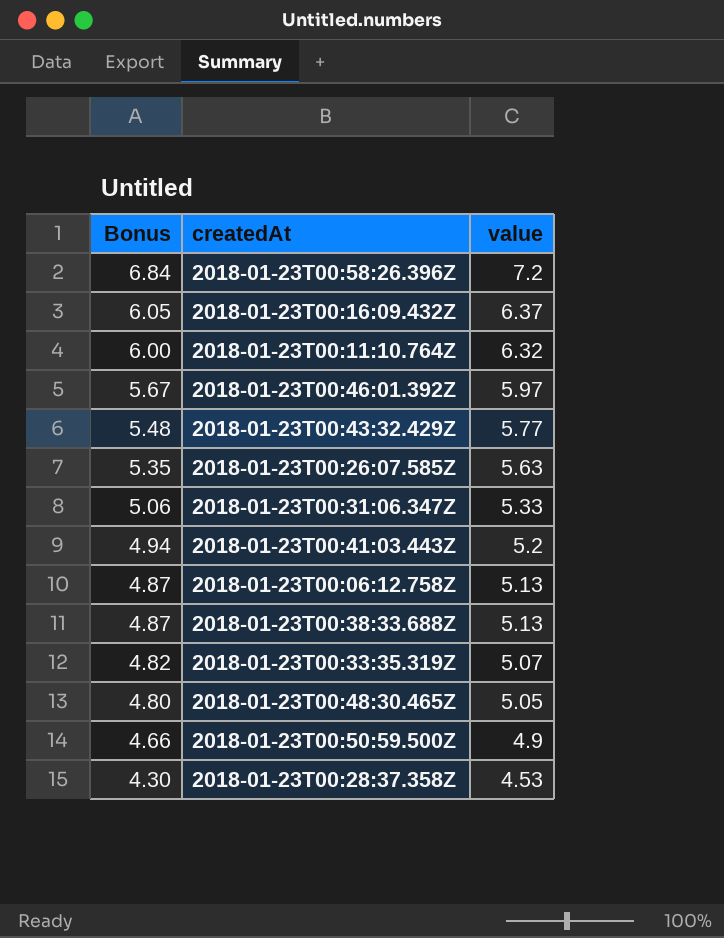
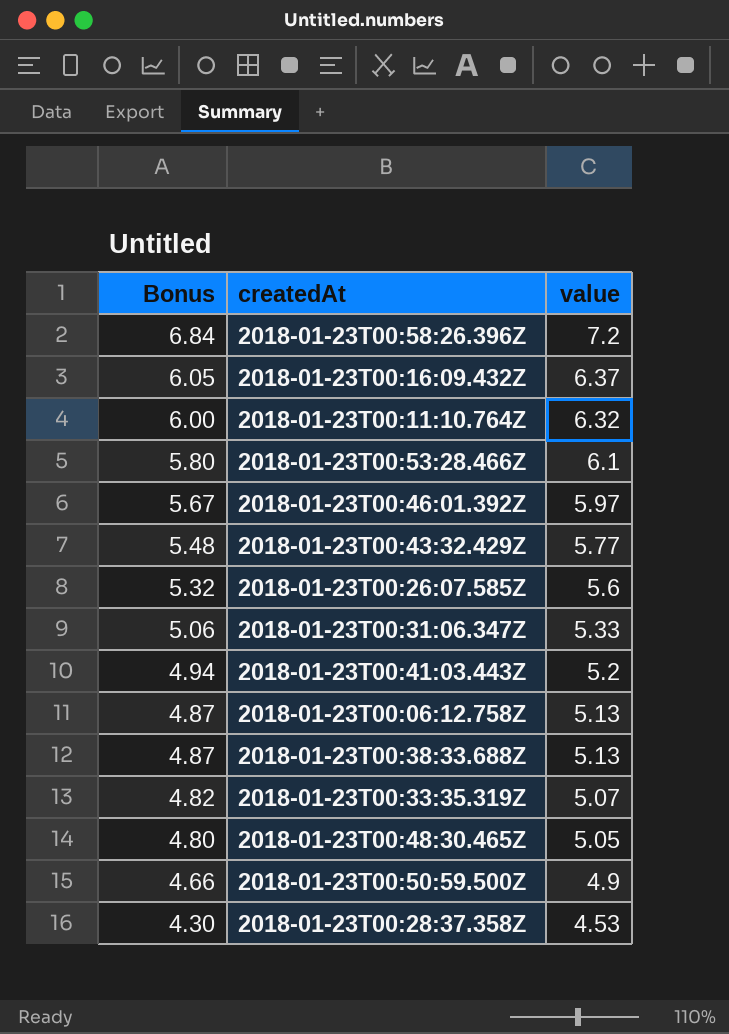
row 2018-01-23T00:53:28.466Z: none -> 5.80 | 6.1
2018-01-23T00:26:07.585Z | Bonus: 5.35 -> 5.32
2018-01-23T00:26:07.585Z | value: 5.63 -> 5.6

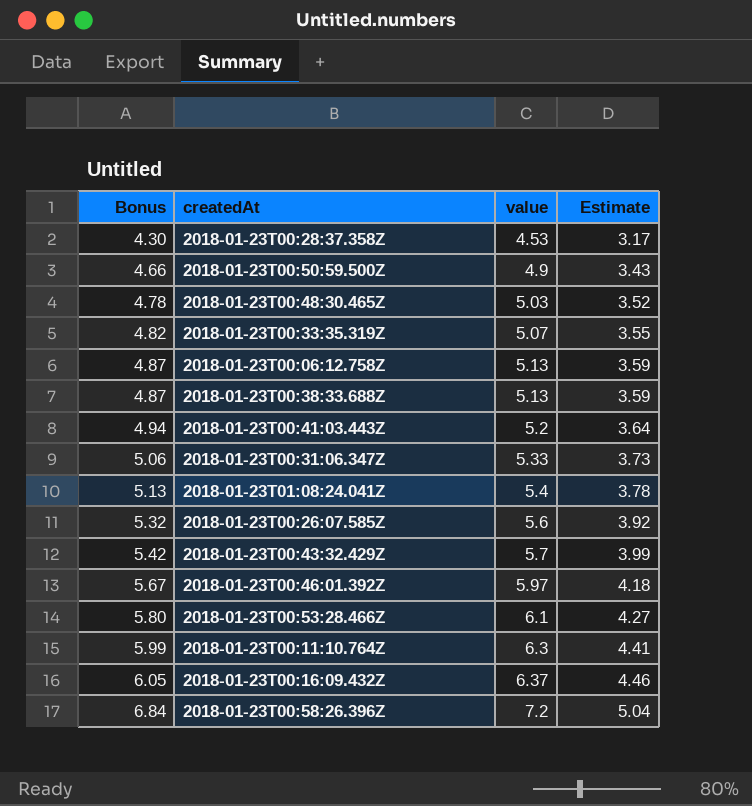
row order: Bonus descending -> Bonus ascending
column Estimate | formula: none -> [value] * 0.7
2018-01-23T00:48:30.465Z | Bonus: 4.80 -> 4.78
2018-01-23T00:48:30.465Z | value: 5.05 -> 5.03
row 2018-01-23T01:08:24.041Z: none -> 5.13 | 5.4 | 3.78
2018-01-23T00:43:32.429Z | Bonus: 5.48 -> 5.42
2018-01-23T00:43:32.429Z | value: 5.77 -> 5.7
2018-01-23T00:11:10.764Z | Bonus: 6.00 -> 5.99
2018-01-23T00:11:10.764Z | value: 6.32 -> 6.3

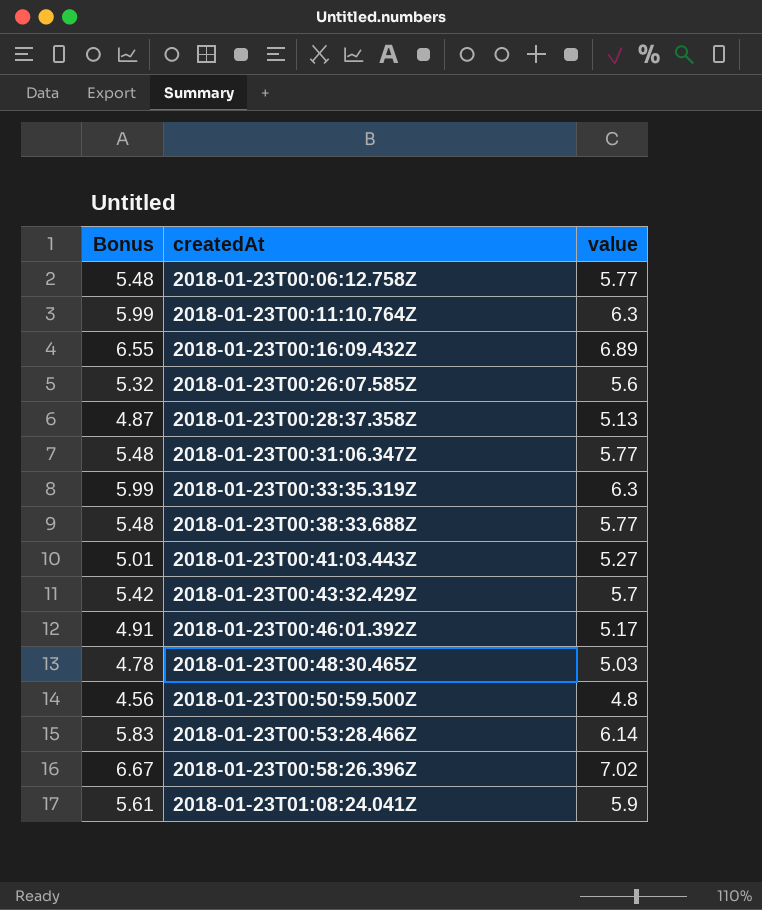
row order: Bonus ascending -> createdAt ascending
column Estimate | formula: [value] * 0.7 -> none
2018-01-23T00:06:12.758Z | Bonus: 4.87 -> 5.48
2018-01-23T00:06:12.758Z | value: 5.13 -> 5.77
2018-01-23T00:16:09.432Z | Bonus: 6.05 -> 6.55
2018-01-23T00:16:09.432Z | value: 6.37 -> 6.89
2018-01-23T00:28:37.358Z | Bonus: 4.30 -> 4.87
2018-01-23T00:28:37.358Z | value: 4.53 -> 5.13
2018-01-23T00:31:06.347Z | Bonus: 5.06 -> 5.48
2018-01-23T00:31:06.347Z | value: 5.33 -> 5.77
2018-01-23T00:33:35.319Z | Bonus: 4.82 -> 5.99
2018-01-23T00:33:35.319Z | value: 5.07 -> 6.3
2018-01-23T00:38:33.688Z | Bonus: 4.87 -> 5.48
2018-01-23T00:38:33.688Z | value: 5.13 -> 5.77
2018-01-23T00:41:03.443Z | Bonus: 4.94 -> 5.01
2018-01-23T00:41:03.443Z | value: 5.2 -> 5.27
2018-01-23T00:46:01.392Z | Bonus: 5.67 -> 4.91
2018-01-23T00:46:01.392Z | value: 5.97 -> 5.17
2018-01-23T00:50:59.500Z | Bonus: 4.66 -> 4.56
2018-01-23T00:50:59.500Z | value: 4.9 -> 4.8
2018-01-23T00:53:28.466Z | Bonus: 5.80 -> 5.83
2018-01-23T00:53:28.466Z | value: 6.1 -> 6.14
2018-01-23T00:58:26.396Z | Bonus: 6.84 -> 6.67
2018-01-23T00:58:26.396Z | value: 7.2 -> 7.02
2018-01-23T01:08:24.041Z | Bonus: 5.13 -> 5.61
2018-01-23T01:08:24.041Z | value: 5.4 -> 5.9

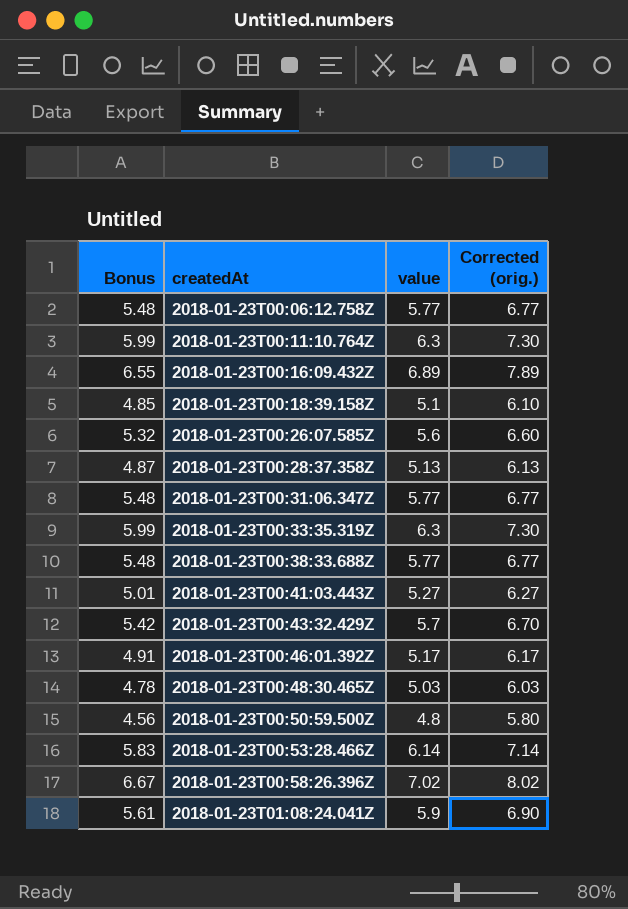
column Corrected (orig.) | formula: none -> [value] + 1
row 2018-01-23T00:18:39.158Z: none -> 4.85 | 5.1 | 6.10

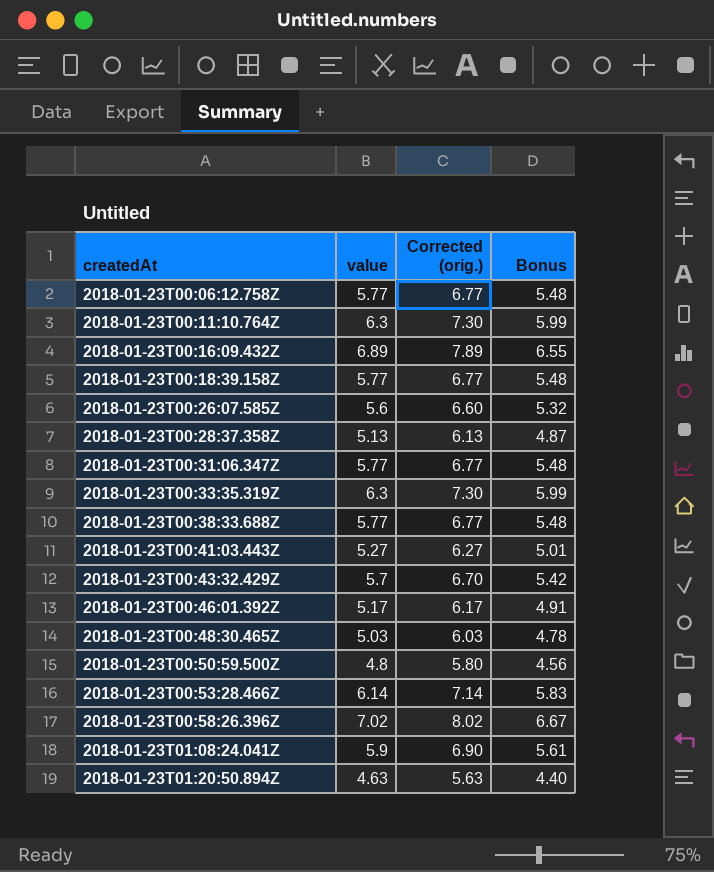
column Bonus | position: 1 -> 4
2018-01-23T00:18:39.158Z | value: 5.1 -> 5.77
2018-01-23T00:18:39.158Z | Corrected (orig.): 6.10 -> 6.77
2018-01-23T00:18:39.158Z | Bonus: 4.85 -> 5.48
row 2018-01-23T01:20:50.894Z: none -> 4.63 | 5.63 | 4.40

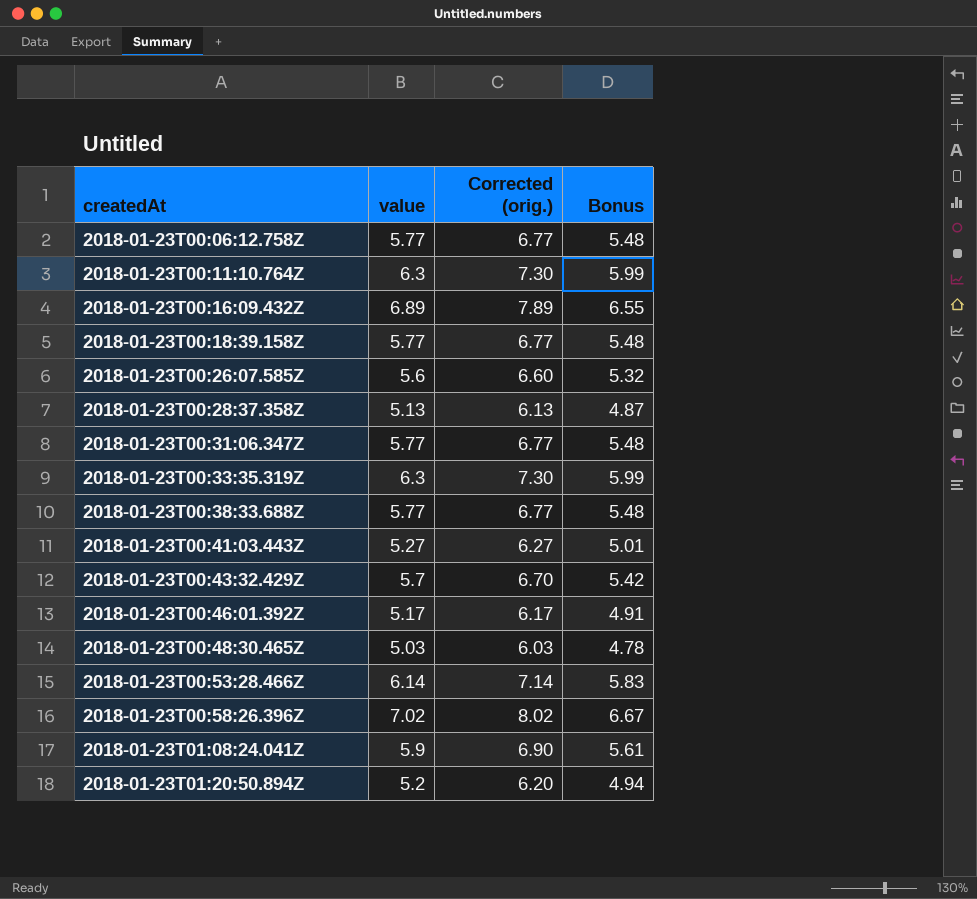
row 2018-01-23T00:50:59.500Z: 4.8 | 5.80 | 4.56 -> none
2018-01-23T01:20:50.894Z | value: 4.63 -> 5.2
2018-01-23T01:20:50.894Z | Corrected (orig.): 5.63 -> 6.20
2018-01-23T01:20:50.894Z | Bonus: 4.40 -> 4.94

